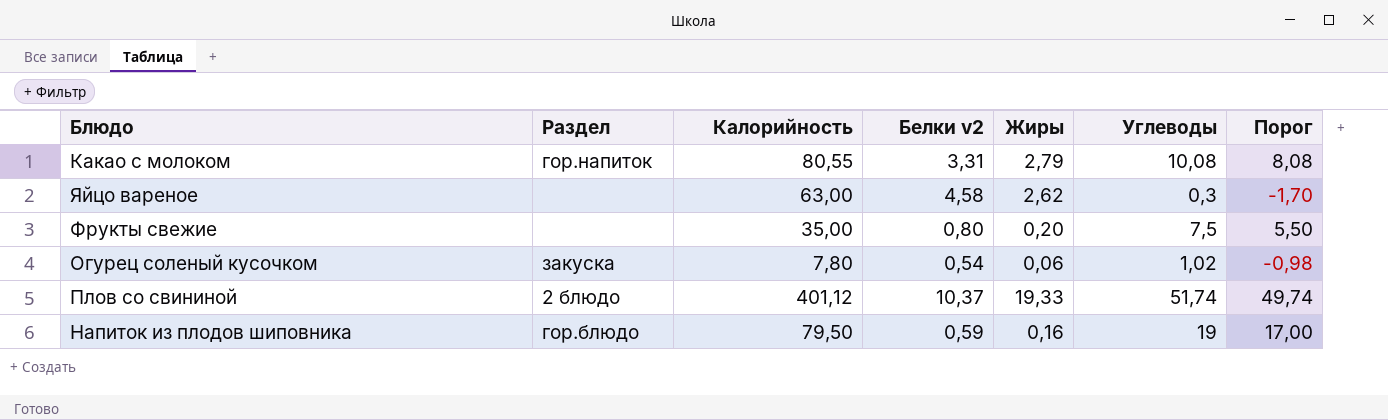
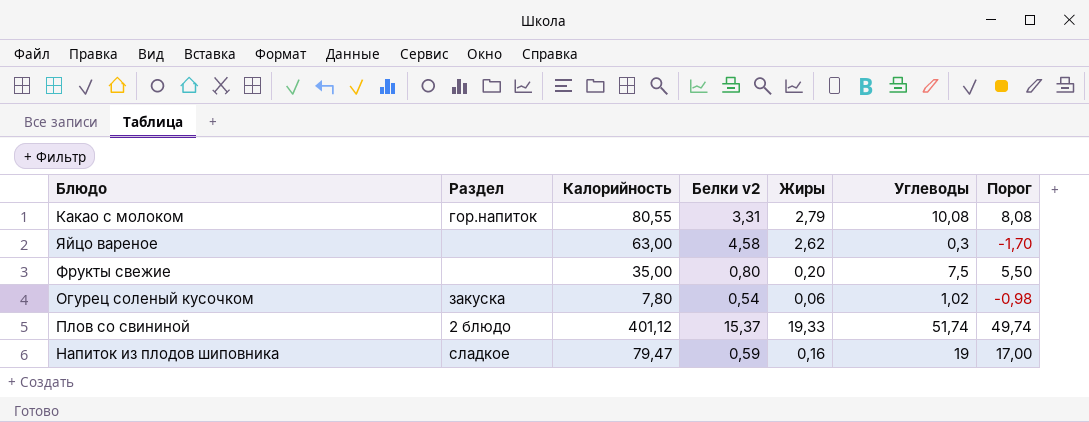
Плов со свининой | Белки v2: 10,37 -> 15,37
Напиток из плодов шиповника | Раздел: гор.блюдо -> сладкое
Напиток из плодов шиповника | Калорийность: 79,50 -> 79,47

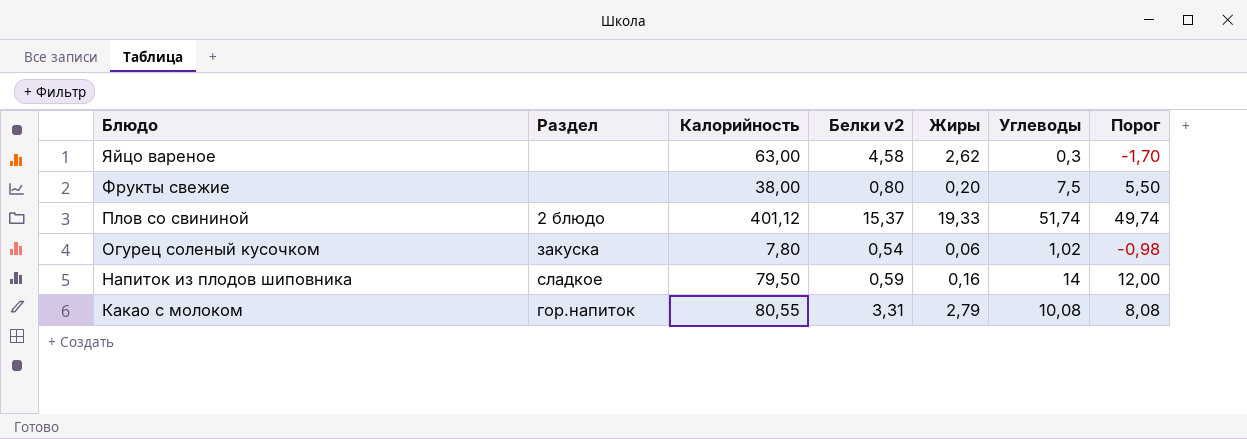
row order: none -> Блюдо descending
Фрукты свежие | Калорийность: 35,00 -> 38,00
Напиток из плодов шиповника | Калорийность: 79,47 -> 79,50
Напиток из плодов шиповника | Углеводы: 19 -> 14
Напиток из плодов шиповника | Порог: 17,00 -> 12,00

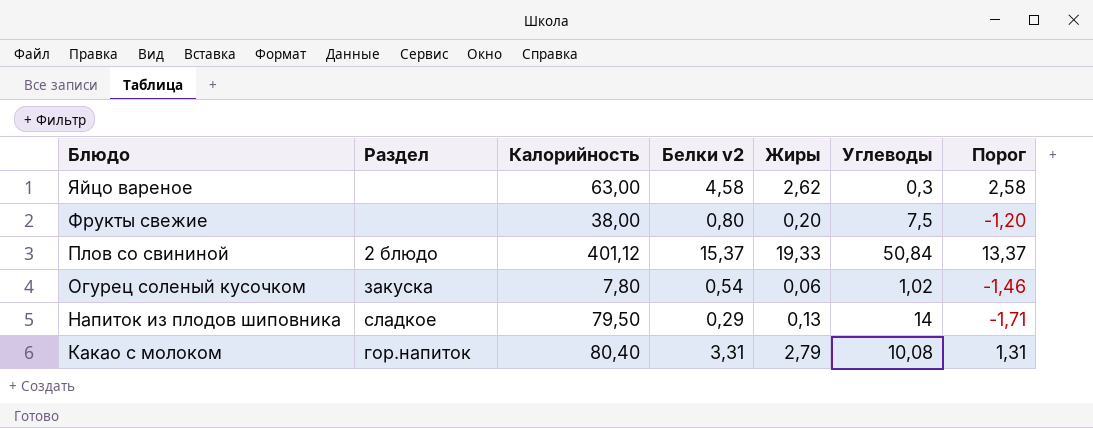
column Порог | formula: [Углеводы] - 2 -> [Белки v2] - 2
Плов со свининой | Углеводы: 51,74 -> 50,84
Напиток из плодов шиповника | Белки v2: 0,59 -> 0,29
Напиток из плодов шиповника | Жиры: 0,16 -> 0,13
Какао с молоком | Калорийность: 80,55 -> 80,40

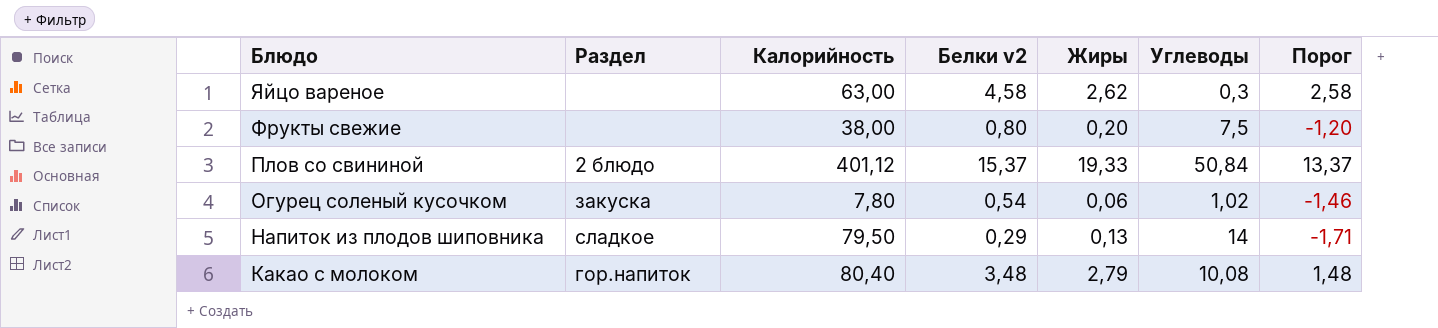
Какао с молоком | Белки v2: 3,31 -> 3,48
Какао с молоком | Порог: 1,31 -> 1,48

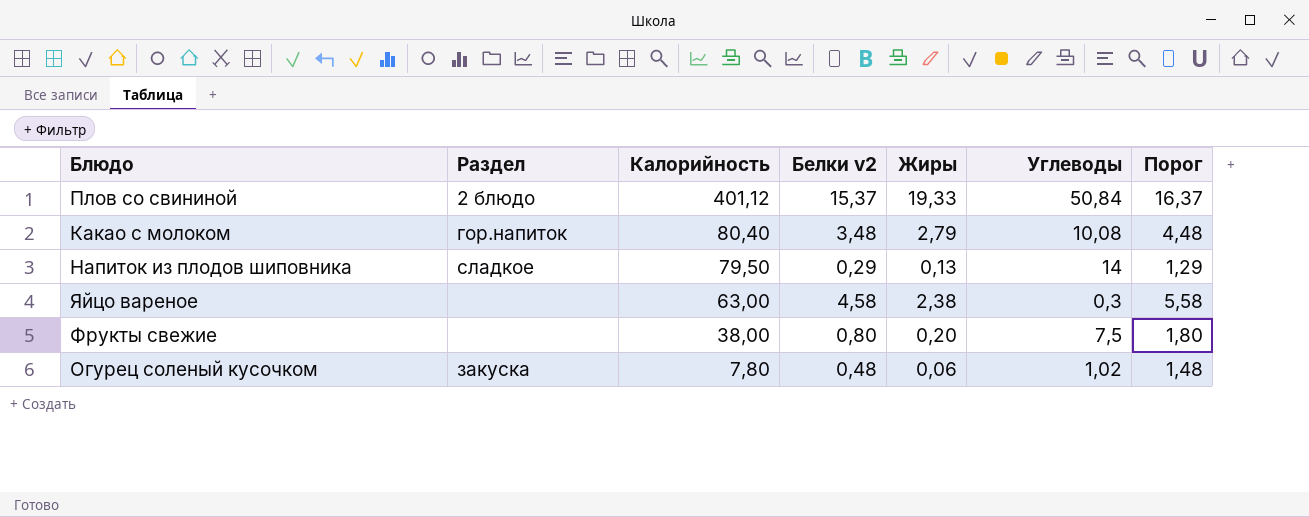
row order: Блюдо descending -> Калорийность descending
column Порог | formula: [Белки v2] - 2 -> [Белки v2] + 1
Яйцо вареное | Жиры: 2,62 -> 2,38
Огурец соленый кусочком | Белки v2: 0,54 -> 0,48

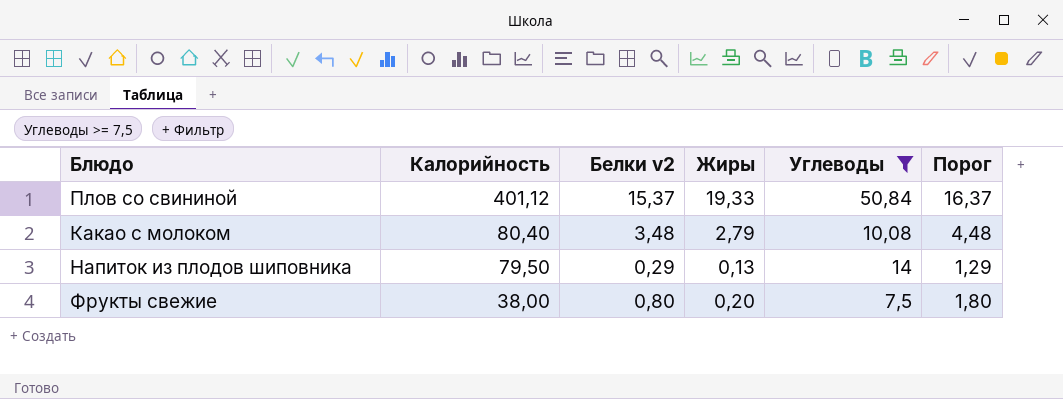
filter: none -> Углеводы >= 7,5
column Раздел | position: 2 -> none

